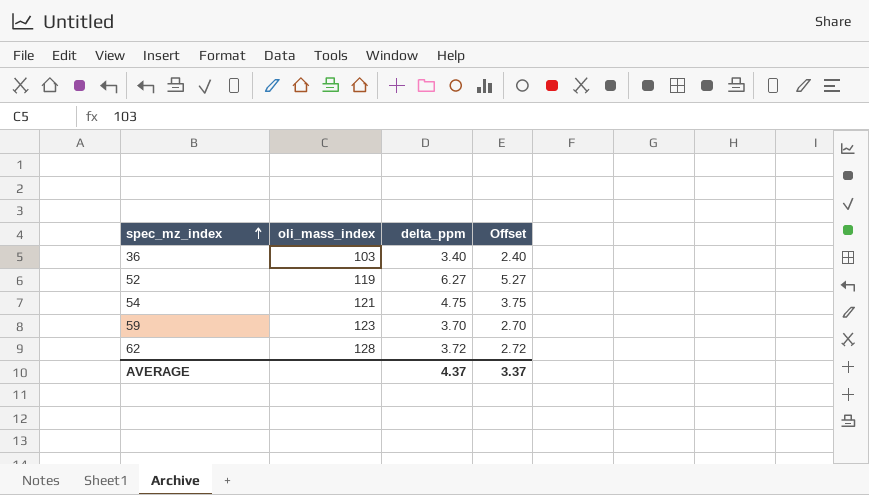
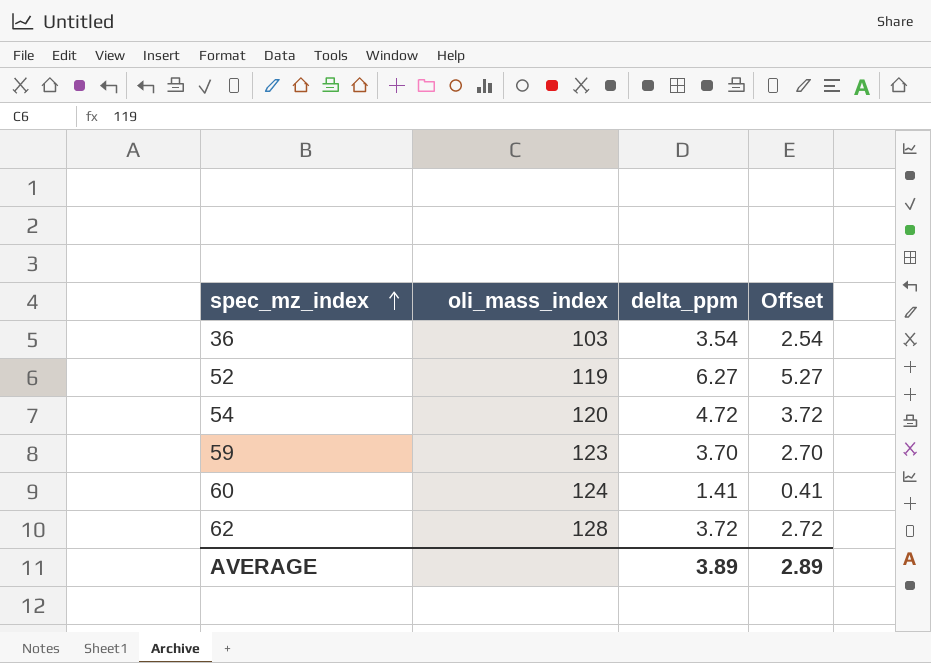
36 | delta_ppm: 3.40 -> 3.54
36 | Offset: 2.40 -> 2.54
54 | oli_mass_index: 121 -> 120
54 | delta_ppm: 4.75 -> 4.72
54 | Offset: 3.75 -> 3.72
row 60: none -> 124 | 1.41 | 0.41
AVERAGE | delta_ppm: 4.37 -> 3.89
AVERAGE | Offset: 3.37 -> 2.89

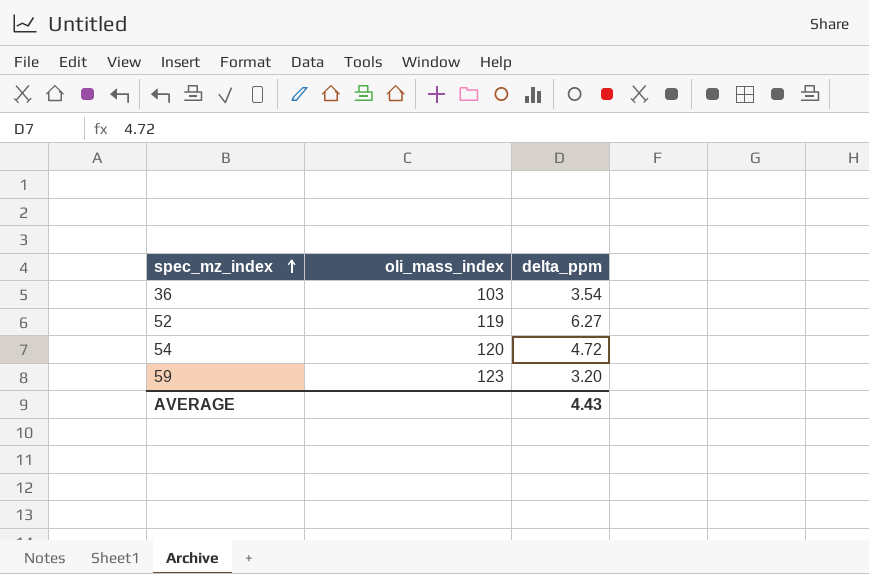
column Offset | formula: [delta_ppm] - 1 -> none
row 60: 124 | 1.41 | 0.41 -> none
row 62: 128 | 3.72 | 2.72 -> none
59 | delta_ppm: 3.70 -> 3.20
AVERAGE | delta_ppm: 3.89 -> 4.43

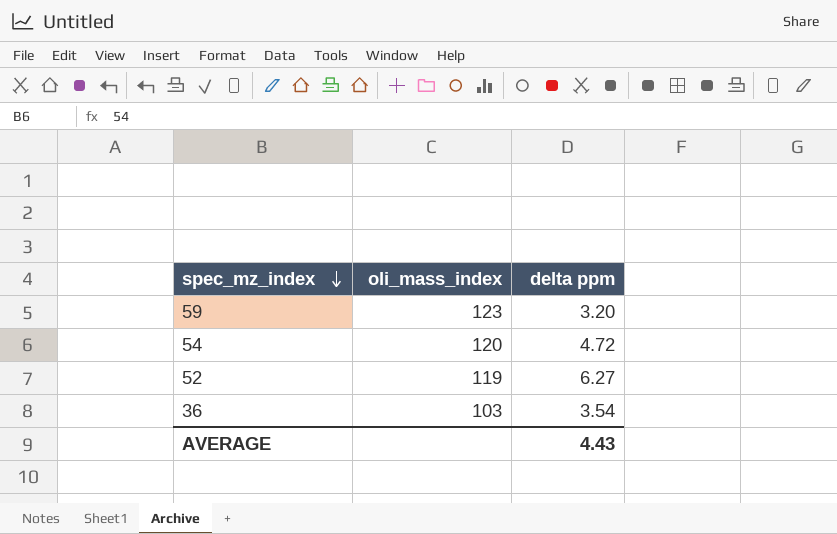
row order: spec_mz_index ascending -> spec_mz_index descending
column name: delta_ppm -> delta ppm

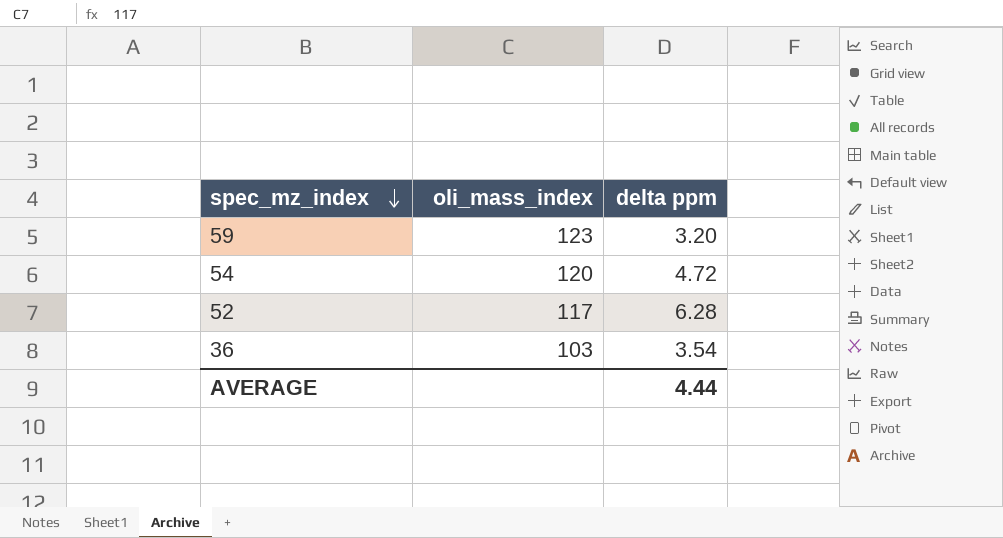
52 | oli_mass_index: 119 -> 117
52 | delta ppm: 6.27 -> 6.28
AVERAGE | delta ppm: 4.43 -> 4.44

